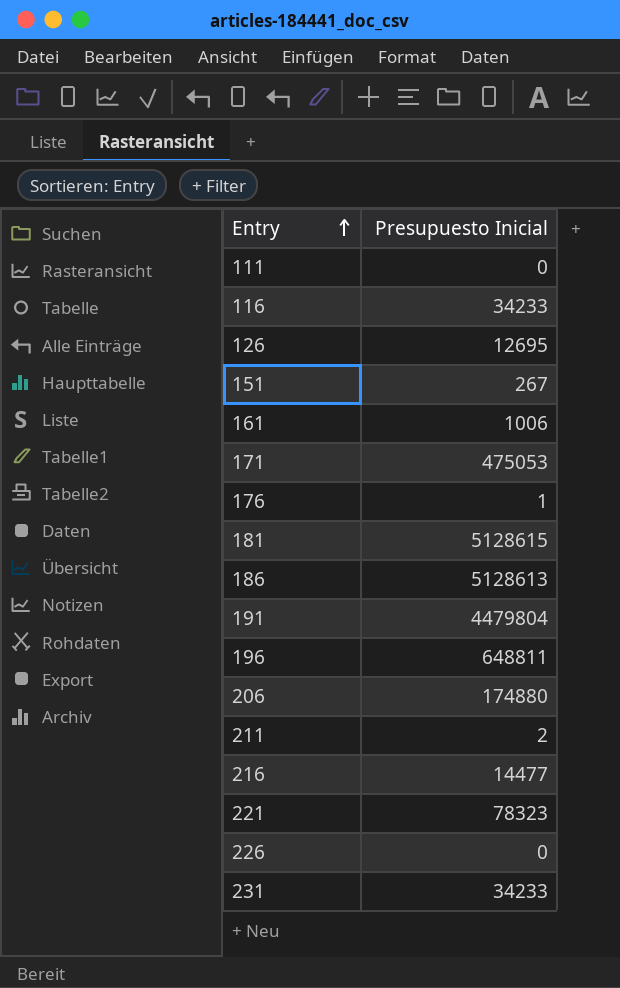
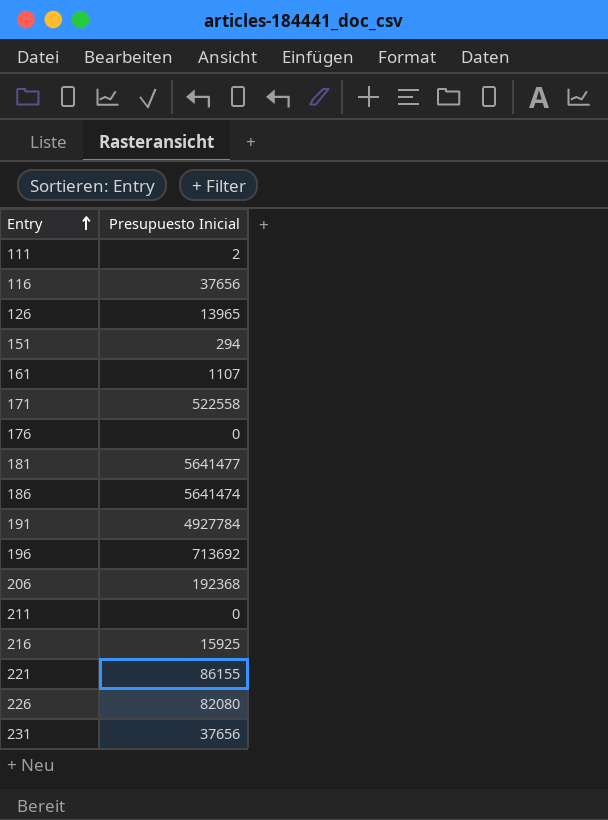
111 | Presupuesto Inicial: 0 -> 2
116 | Presupuesto Inicial: 34233 -> 37656
126 | Presupuesto Inicial: 12695 -> 13965
151 | Presupuesto Inicial: 267 -> 294
161 | Presupuesto Inicial: 1006 -> 1107
171 | Presupuesto Inicial: 475053 -> 522558
176 | Presupuesto Inicial: 1 -> 0
181 | Presupuesto Inicial: 5128615 -> 5641477
186 | Presupuesto Inicial: 5128613 -> 5641474
191 | Presupuesto Inicial: 4479804 -> 4927784
196 | Presupuesto Inicial: 648811 -> 713692
206 | Presupuesto Inicial: 174880 -> 192368
211 | Presupuesto Inicial: 2 -> 0
216 | Presupuesto Inicial: 14477 -> 15925
221 | Presupuesto Inicial: 78323 -> 86155
226 | Presupuesto Inicial: 0 -> 82080
231 | Presupuesto Inicial: 34233 -> 37656

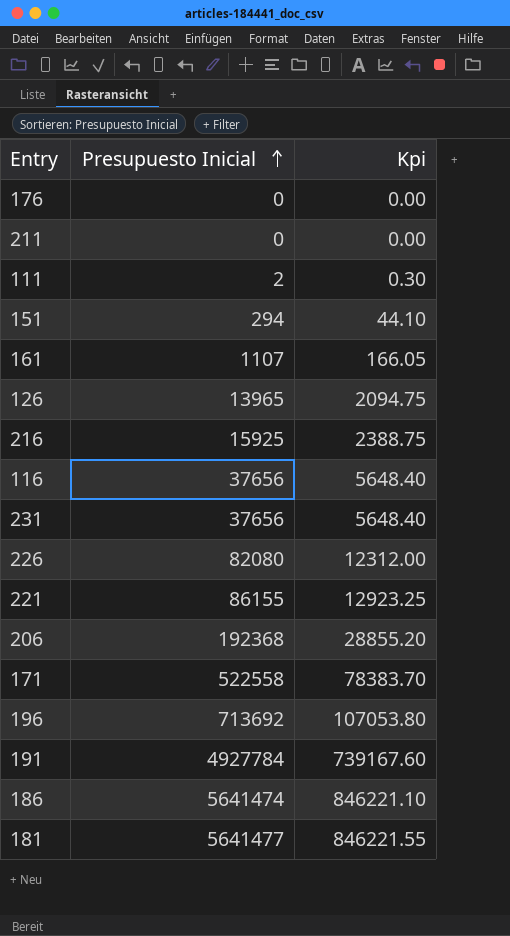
row order: Entry ascending -> Presupuesto Inicial ascending
column Kpi | formula: none -> [Presupuesto Inicial] * 0.15

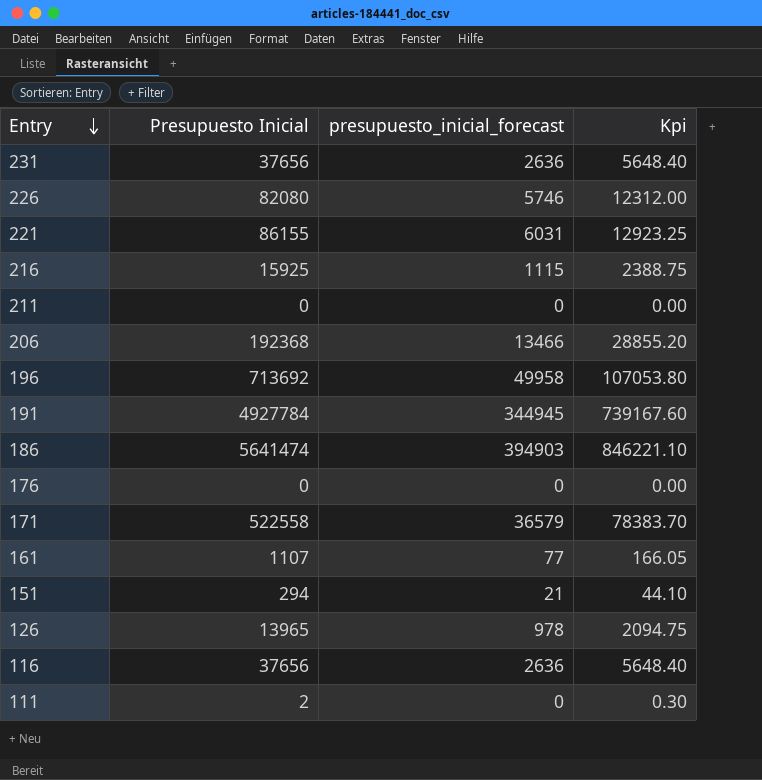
row order: Presupuesto Inicial ascending -> Entry descending
column presupuesto_inicial_forecast | formula: none -> [Presupuesto Inicial] * 0.07
row 181: 5641477 | 846221.55 -> none

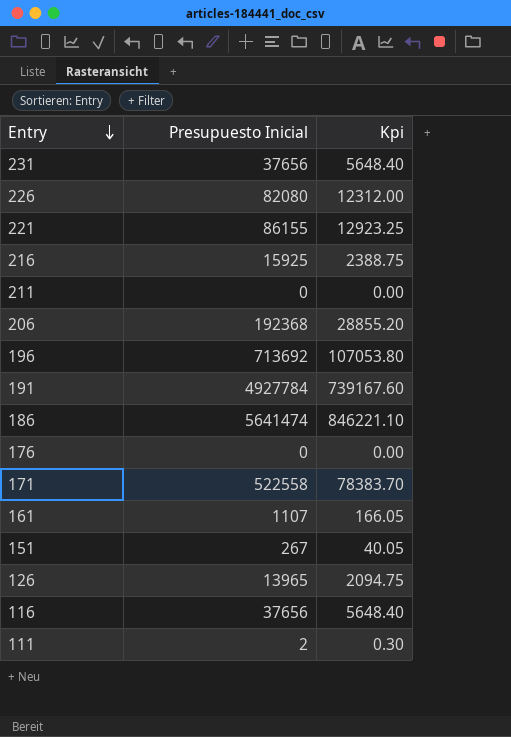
column presupuesto_inicial_forecast | formula: [Presupuesto Inicial] * 0.07 -> none
151 | Presupuesto Inicial: 294 -> 267
151 | Kpi: 44.10 -> 40.05

